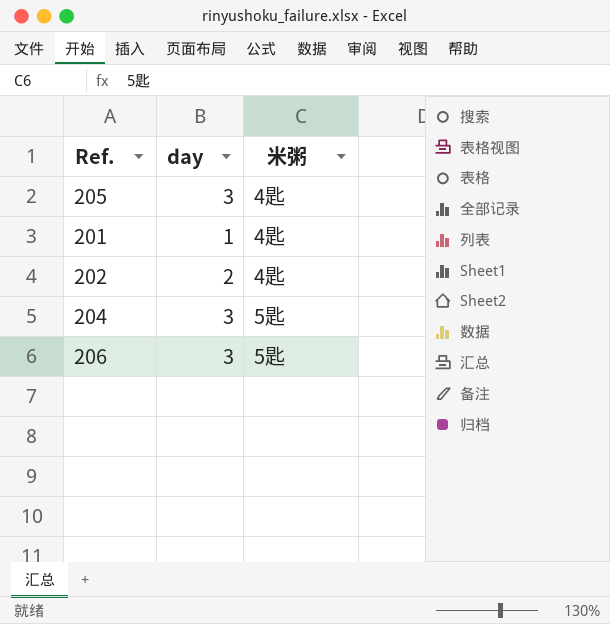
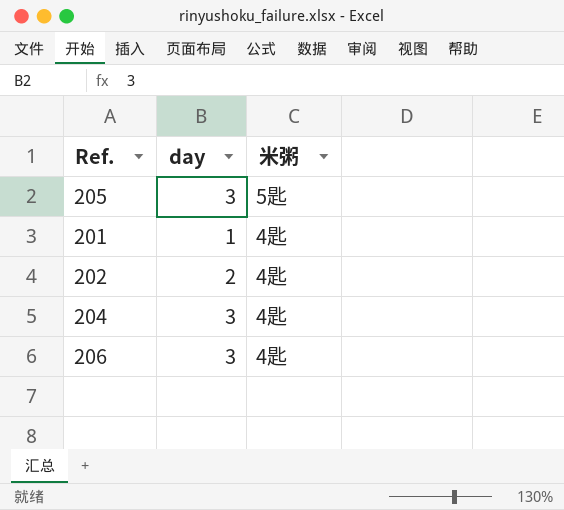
205 | 米粥: 4匙 -> 5匙
204 | 米粥: 5匙 -> 4匙
206 | 米粥: 5匙 -> 4匙

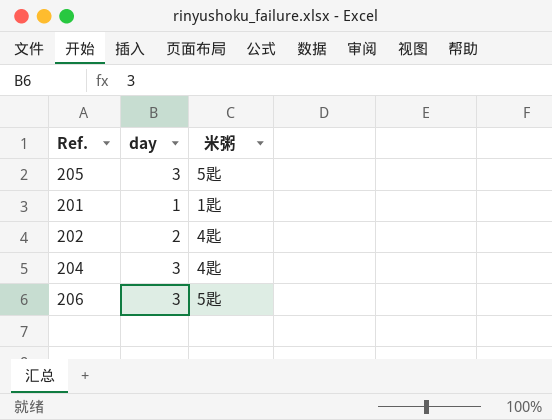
201 | 米粥: 4匙 -> 1匙
206 | 米粥: 4匙 -> 5匙

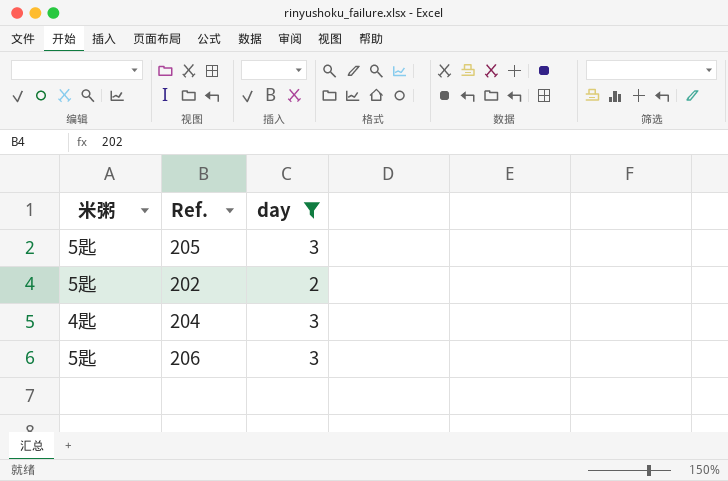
filter: none -> day != 1
column 米粥 | position: 3 -> 1
202 | 米粥: 4匙 -> 5匙

